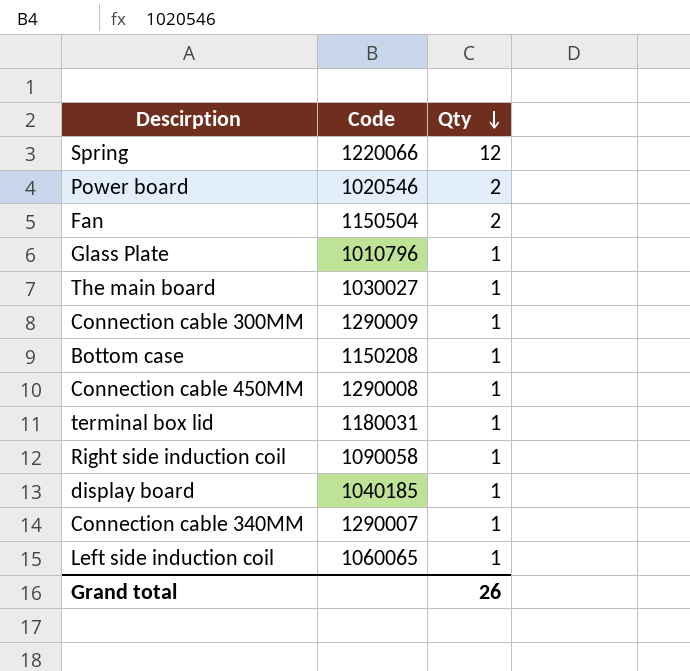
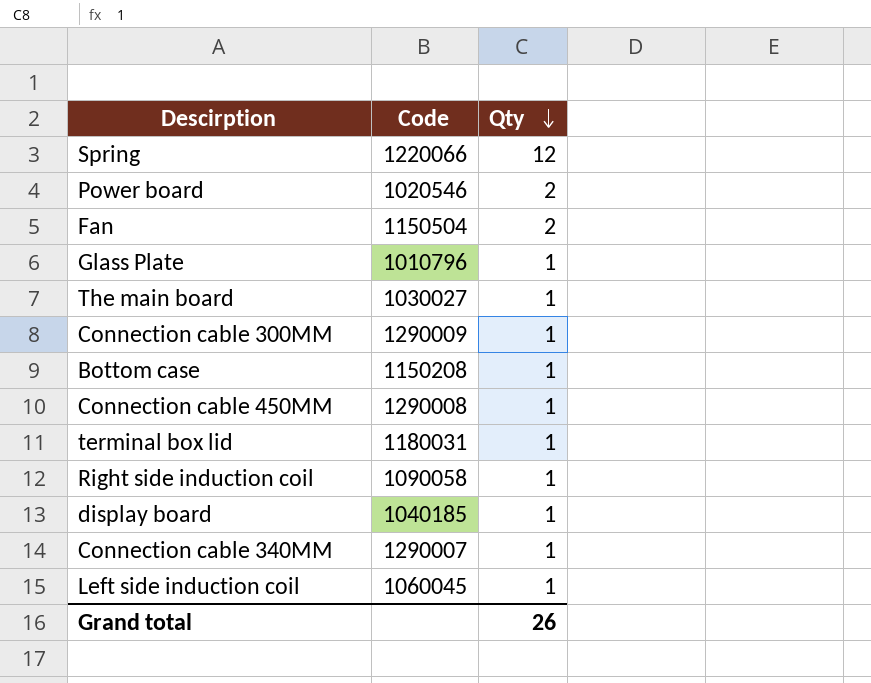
Left side induction coil | Code: 1060065 -> 1060045

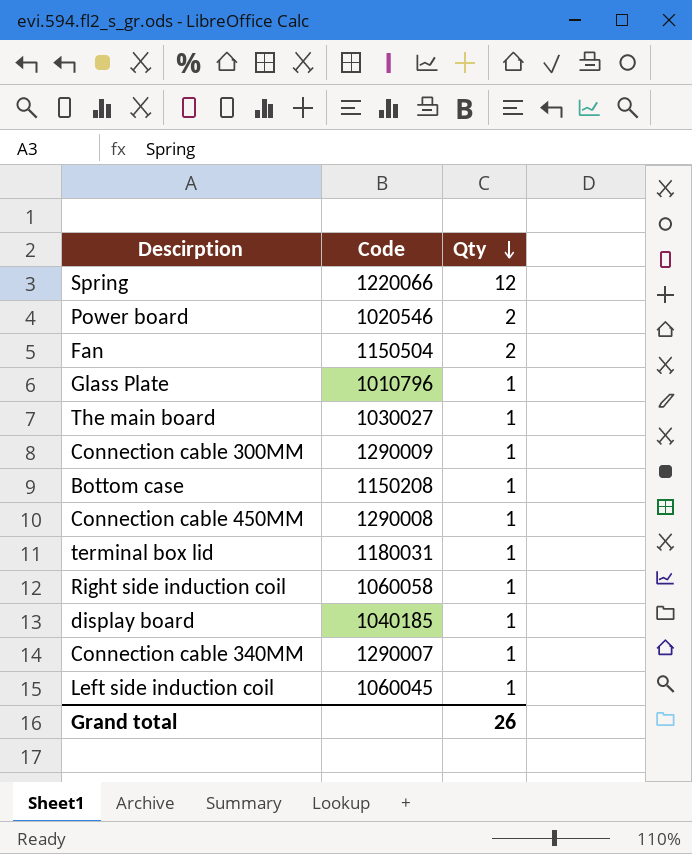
Right side induction coil | Code: 1090058 -> 1060058

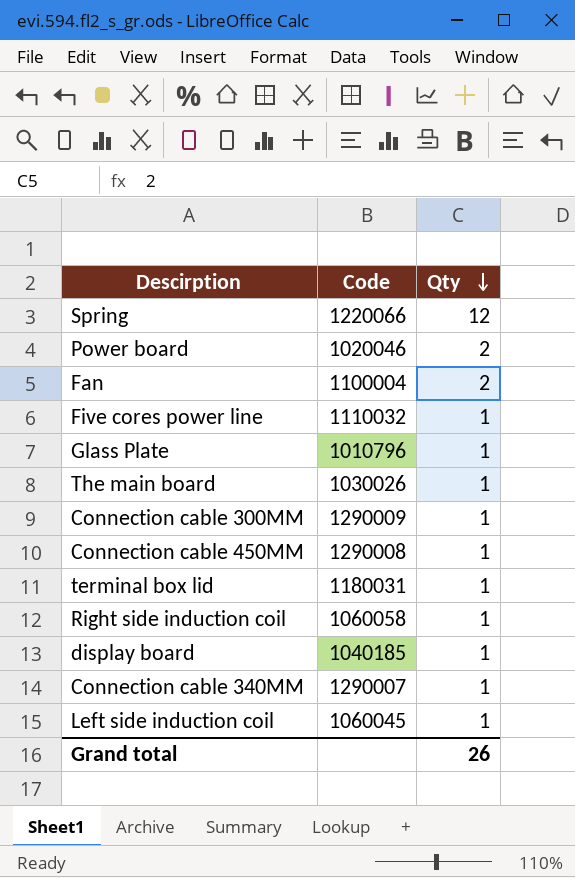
row Bottom case: 1150208 | 1 -> none
Power board | Code: 1020546 -> 1020046
Fan | Code: 1150504 -> 1100004
row Five cores power line: none -> 1110032 | 1
The main board | Code: 1030027 -> 1030026

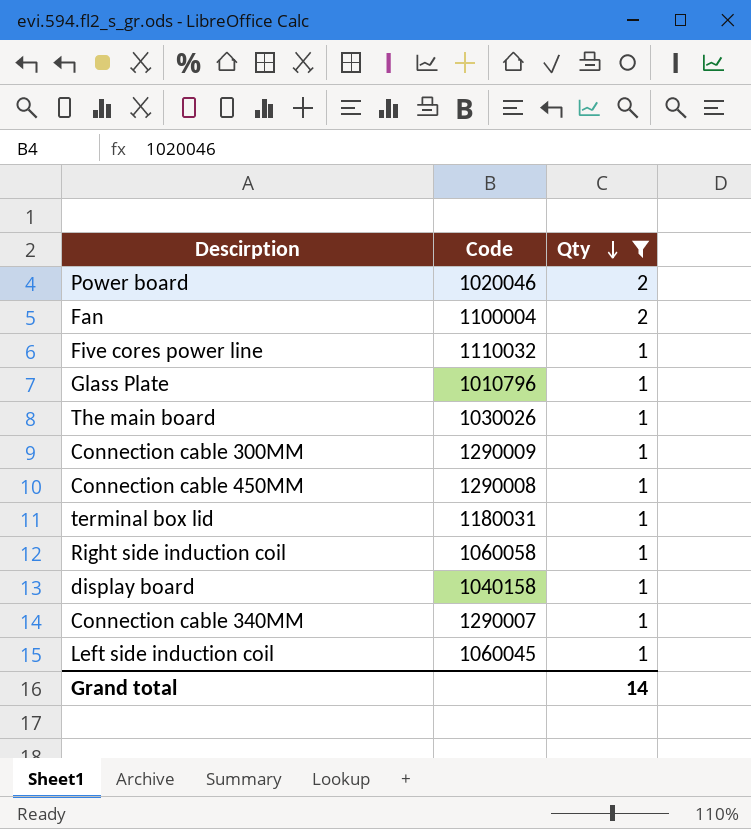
filter: none -> Qty != 12
display board | Code: 1040185 -> 1040158
Grand total | Qty: 26 -> 14

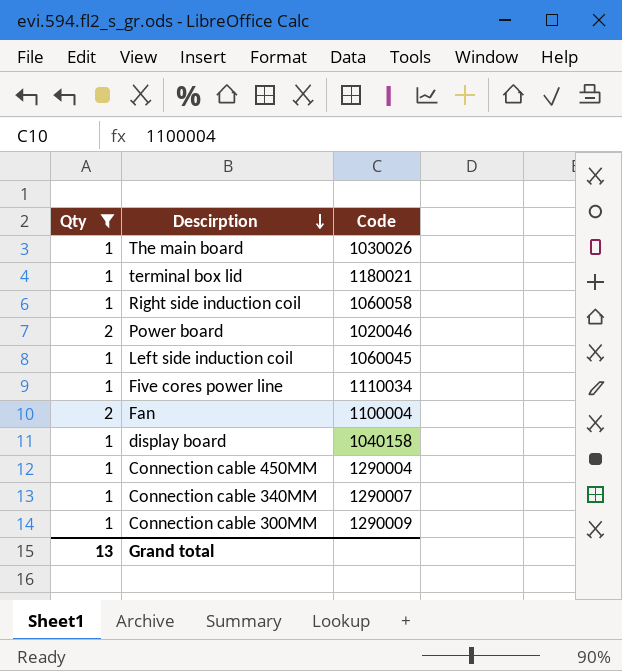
row order: Qty descending -> Descirption descending
column Qty | position: 3 -> 1
row Glass Plate: 1010796 | 1 -> none
terminal box lid | Code: 1180031 -> 1180021
Five cores power line | Code: 1110032 -> 1110034
Connection cable 450MM | Code: 1290008 -> 1290004
Grand total | Qty: 14 -> 13

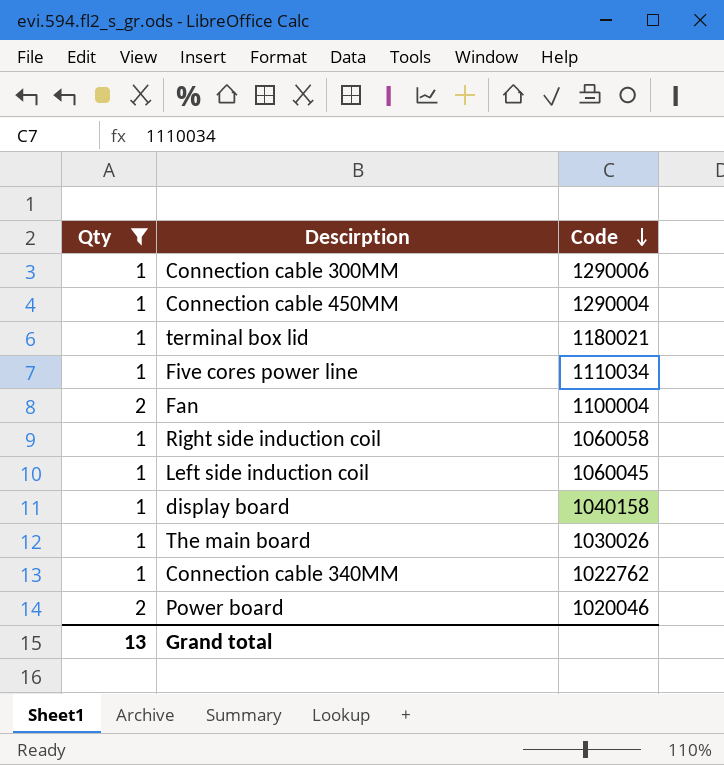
row order: Descirption descending -> Code descending
Connection cable 300MM | Code: 1290009 -> 1290006
Connection cable 340MM | Code: 1290007 -> 1022762

